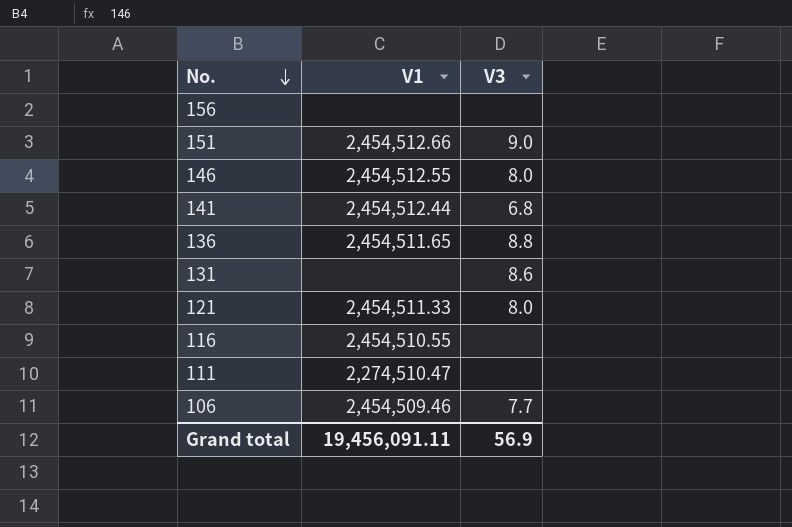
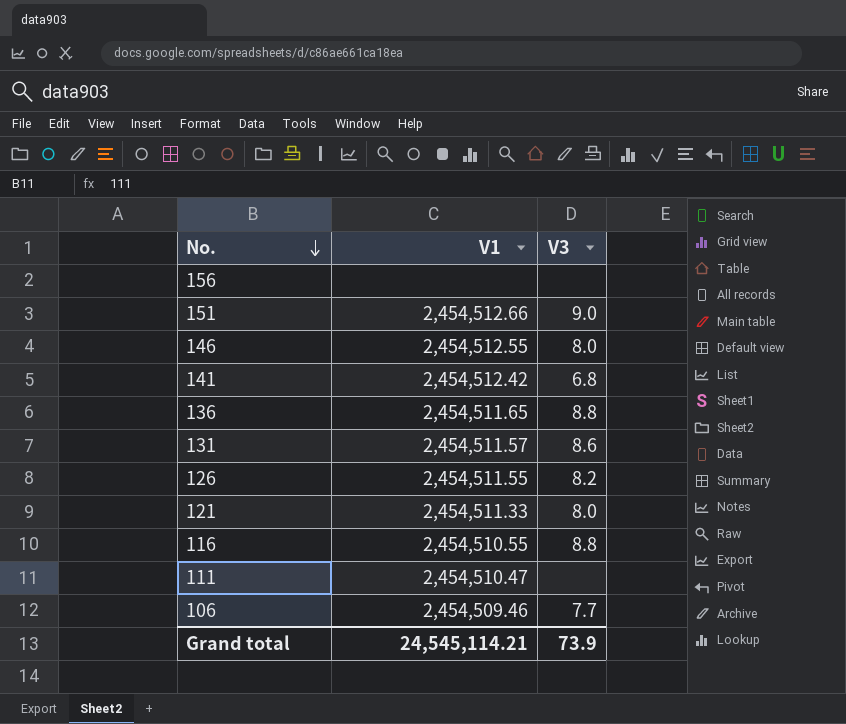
141 | V1: 2,454,512.44 -> 2,454,512.42
131 | V1: none -> 2,454,511.57
row 126: none -> 2,454,511.55 | 8.2
116 | V3: none -> 8.8
111 | V1: 2,274,510.47 -> 2,454,510.47
Grand total | V1: 19,456,091.11 -> 24,545,114.21
Grand total | V3: 56.9 -> 73.9

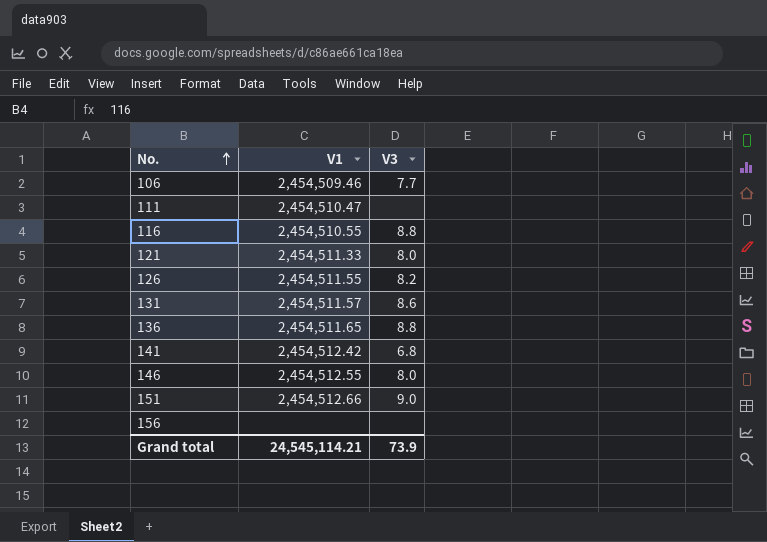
row order: No. descending -> No. ascending

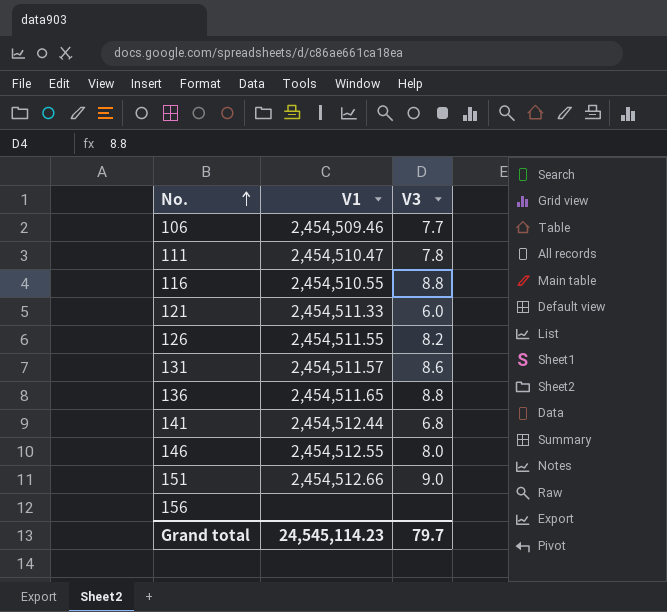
111 | V3: none -> 7.8
121 | V3: 8.0 -> 6.0
141 | V1: 2,454,512.42 -> 2,454,512.44
Grand total | V1: 24,545,114.21 -> 24,545,114.23
Grand total | V3: 73.9 -> 79.7

